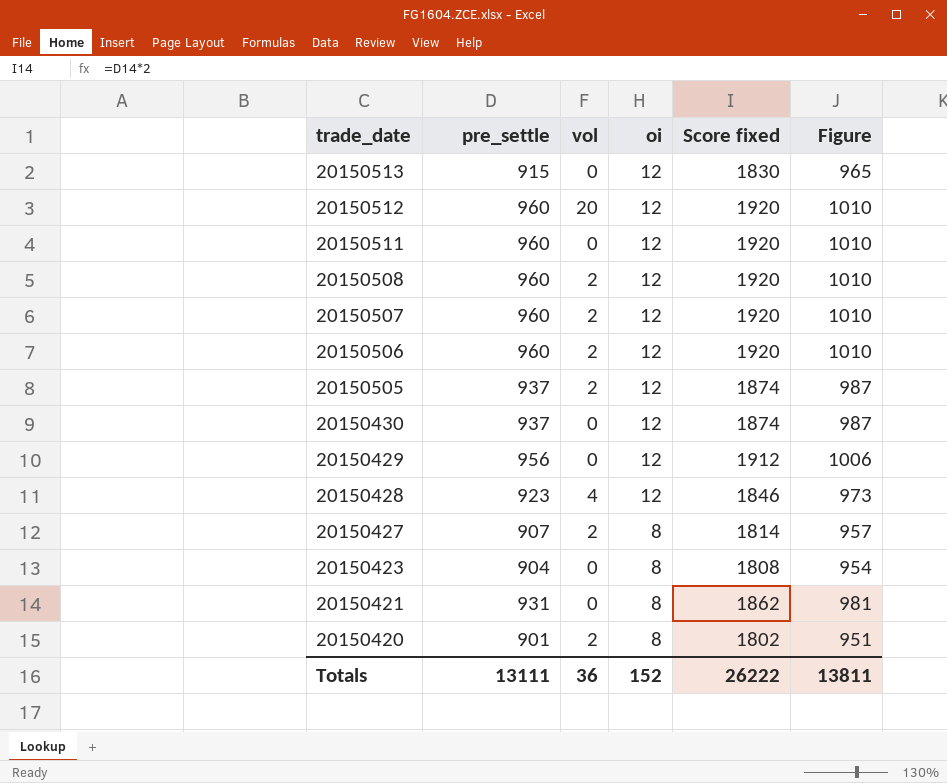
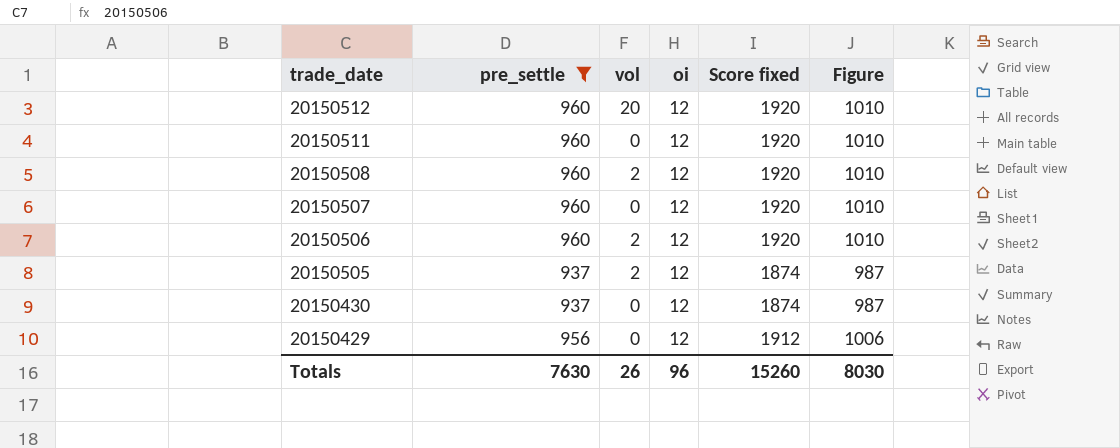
filter: none -> pre_settle >= 937
20150507 | vol: 2 -> 0
Totals | pre_settle: 13111 -> 7630
Totals | vol: 36 -> 26
Totals | oi: 152 -> 96
Totals | Score fixed: 26222 -> 15260
Totals | Figure: 13811 -> 8030

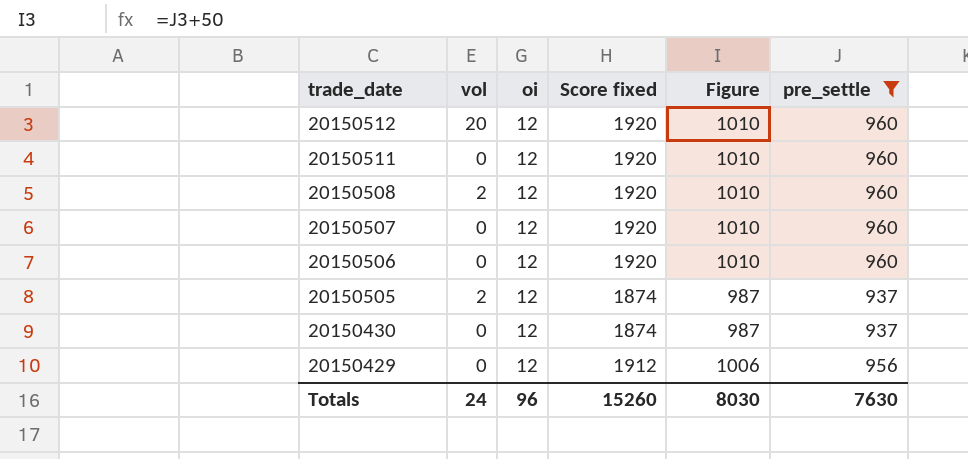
column pre_settle | position: 2 -> 6
20150506 | vol: 2 -> 0
Totals | vol: 26 -> 24

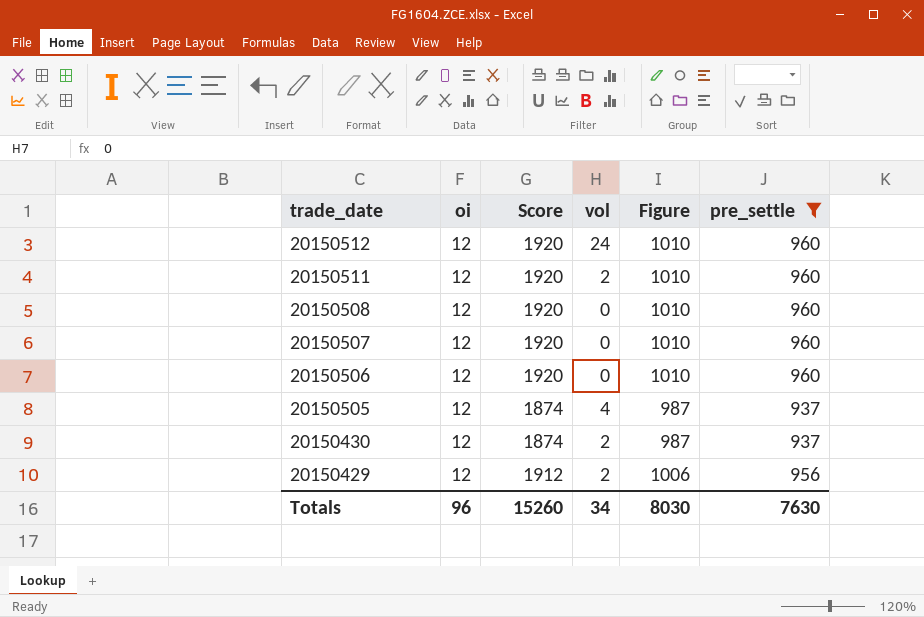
column name: Score fixed -> Score
column vol | position: 2 -> 4
20150512 | vol: 20 -> 24
20150511 | vol: 0 -> 2
20150508 | vol: 2 -> 0
20150505 | vol: 2 -> 4
20150430 | vol: 0 -> 2
20150429 | vol: 0 -> 2
Totals | vol: 24 -> 34

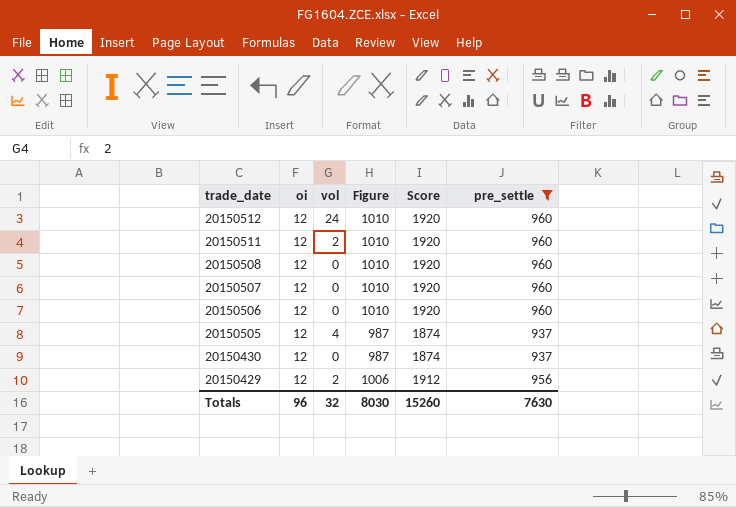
column Score | position: 3 -> 5
20150430 | vol: 2 -> 0
Totals | vol: 34 -> 32

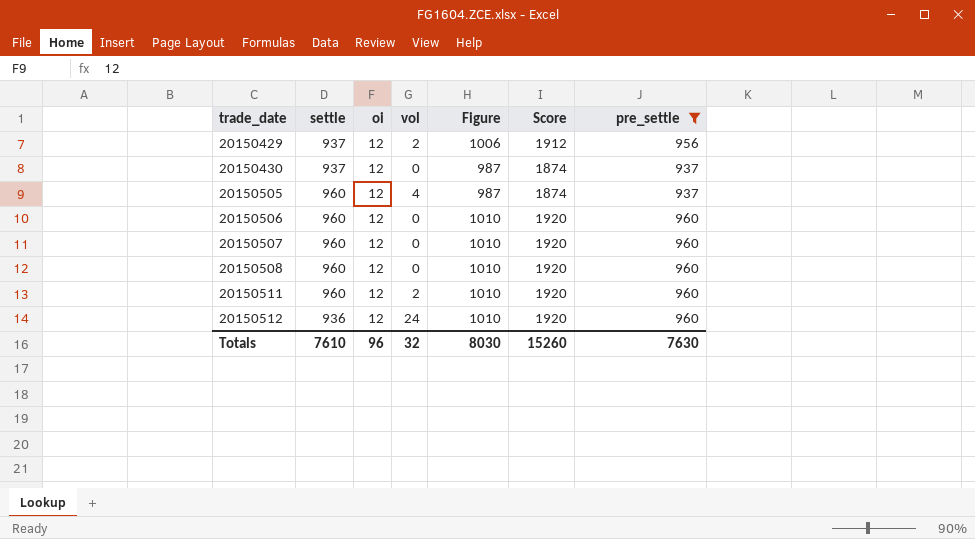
row order: trade_date descending -> trade_date ascending
column settle | position: none -> 2

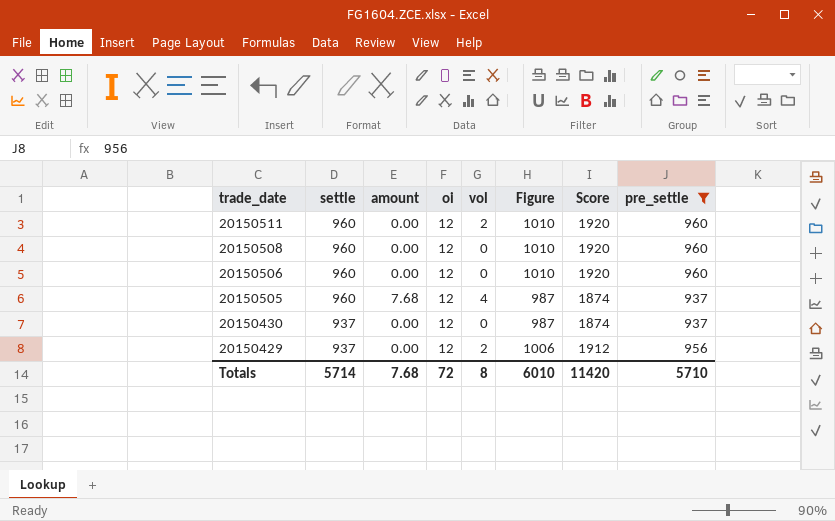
row order: trade_date ascending -> trade_date descending
column amount | position: none -> 3
row 20150507: 960 | 12 | 0 | 1010 | 1920 | 960 -> none
row 20150512: 936 | 12 | 24 | 1010 | 1920 | 960 -> none
Totals | settle: 7610 -> 5714
Totals | oi: 96 -> 72
Totals | vol: 32 -> 8
Totals | Figure: 8030 -> 6010
Totals | Score: 15260 -> 11420
Totals | pre_settle: 7630 -> 5710

